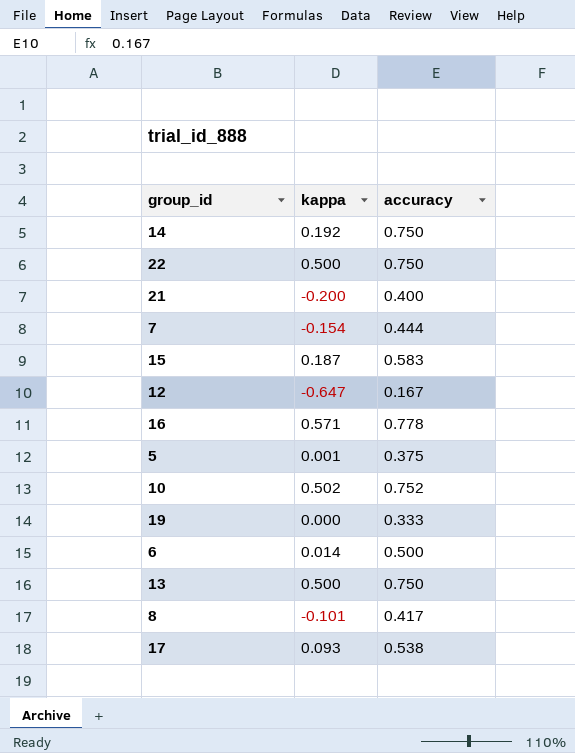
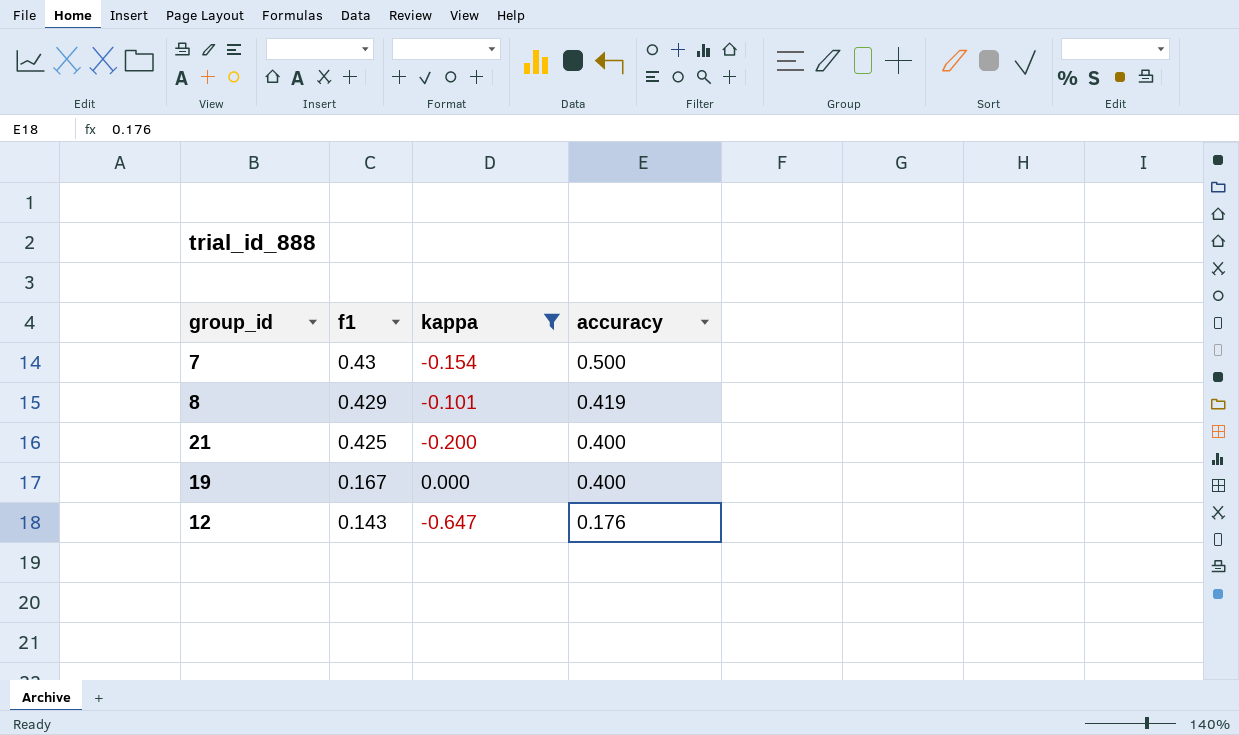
filter: none -> kappa <= 0.000
row order: none -> f1 descending
column f1 | position: none -> 2
7 | accuracy: 0.444 -> 0.500
8 | accuracy: 0.417 -> 0.419
19 | accuracy: 0.333 -> 0.400
12 | accuracy: 0.167 -> 0.176

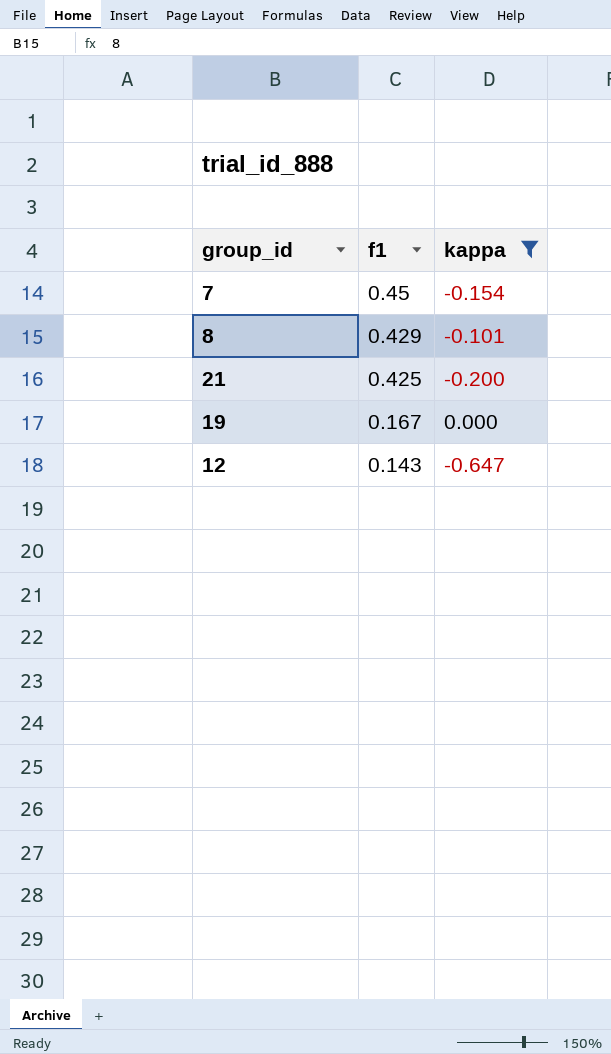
column accuracy | position: 4 -> none
7 | f1: 0.43 -> 0.45

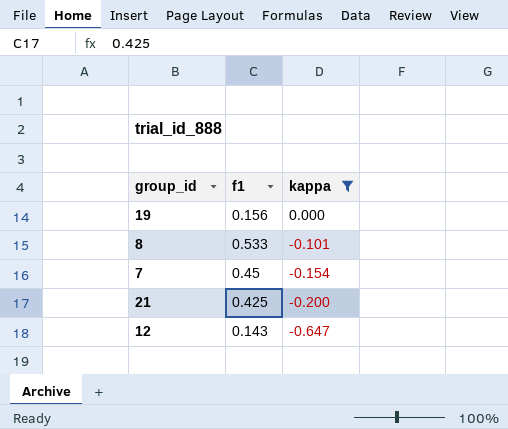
row order: f1 descending -> kappa descending
19 | f1: 0.167 -> 0.156
8 | f1: 0.429 -> 0.533

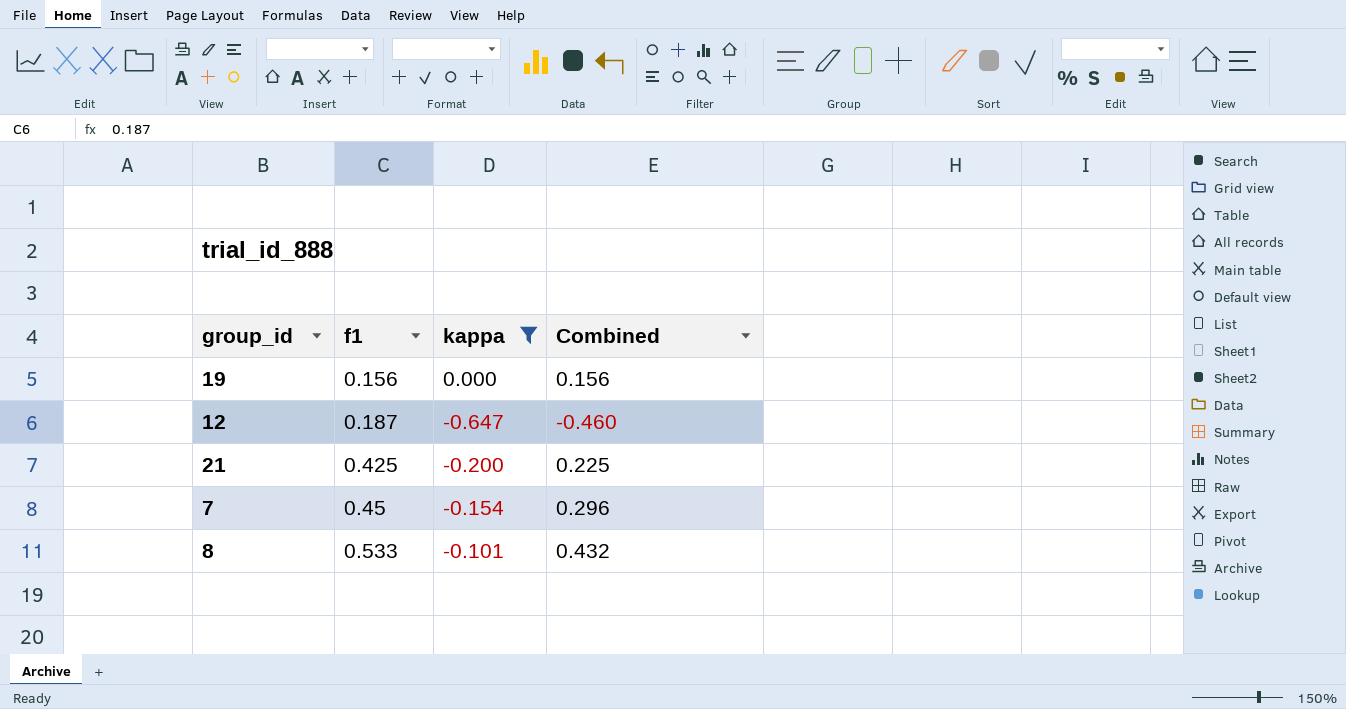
row order: kappa descending -> f1 ascending
column Combined | formula: none -> [f1] + [kappa]
12 | f1: 0.143 -> 0.187

